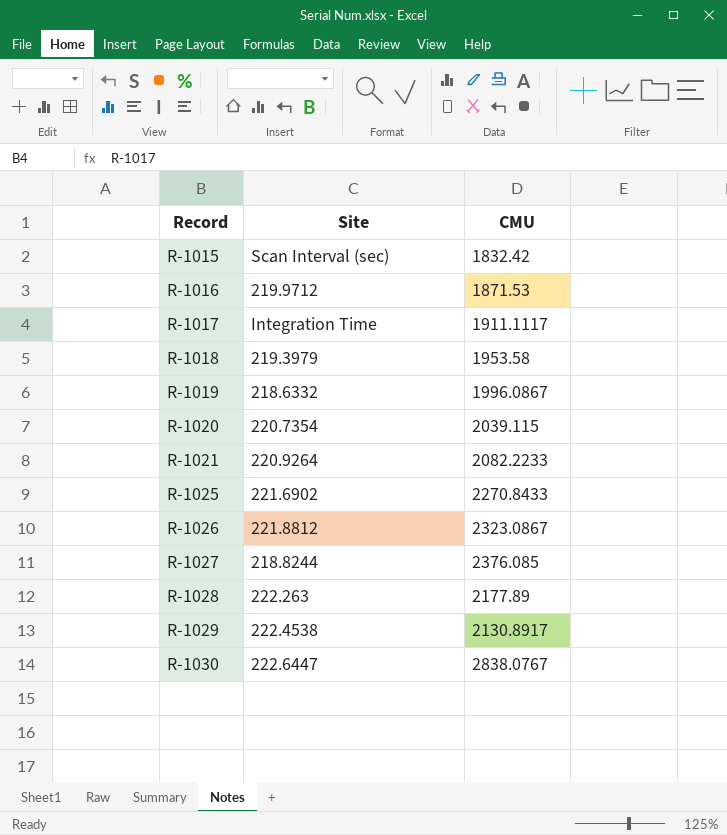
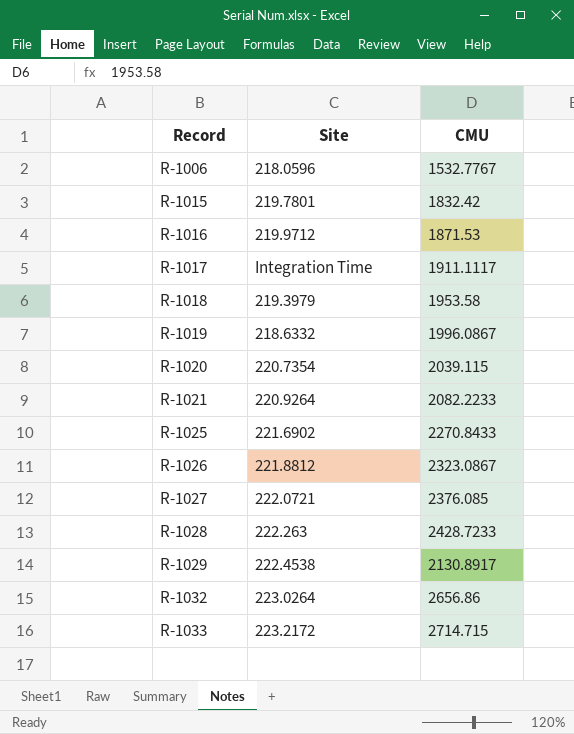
row R-1030: 222.6447 | 2838.0767 -> none
row R-1006: none -> 218.0596 | 1532.7767
R-1015 | Site: Scan Interval (sec) -> 219.7801
R-1027 | Site: 218.8244 -> 222.0721
R-1028 | CMU: 2177.89 -> 2428.7233
row R-1032: none -> 223.0264 | 2656.86
row R-1033: none -> 223.2172 | 2714.715

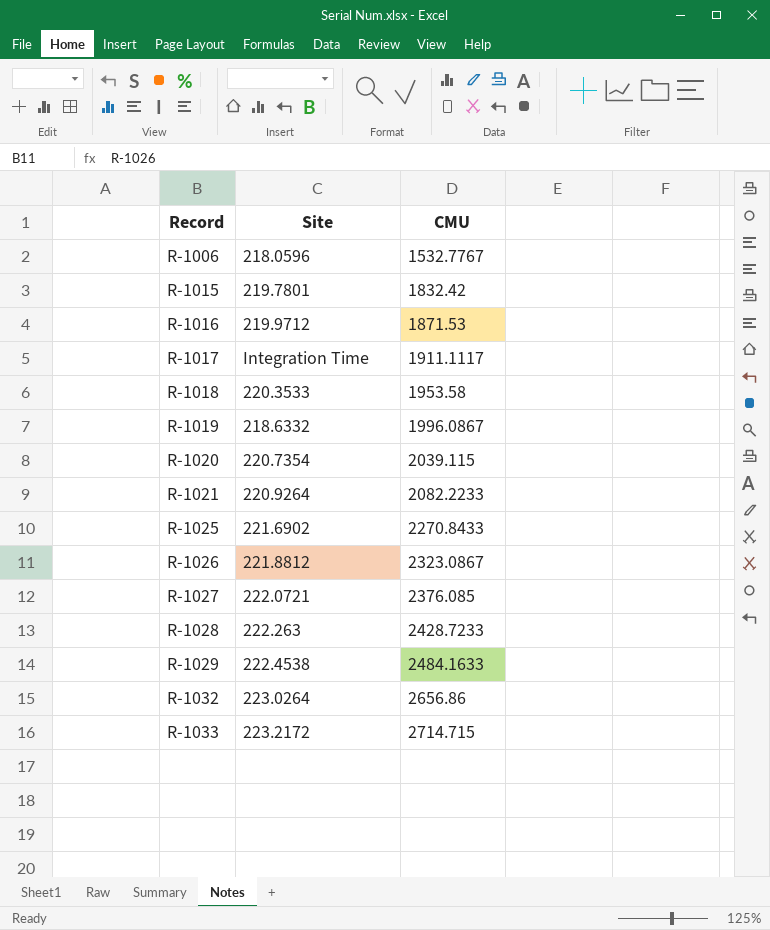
R-1018 | Site: 219.3979 -> 220.3533
R-1029 | CMU: 2130.8917 -> 2484.1633

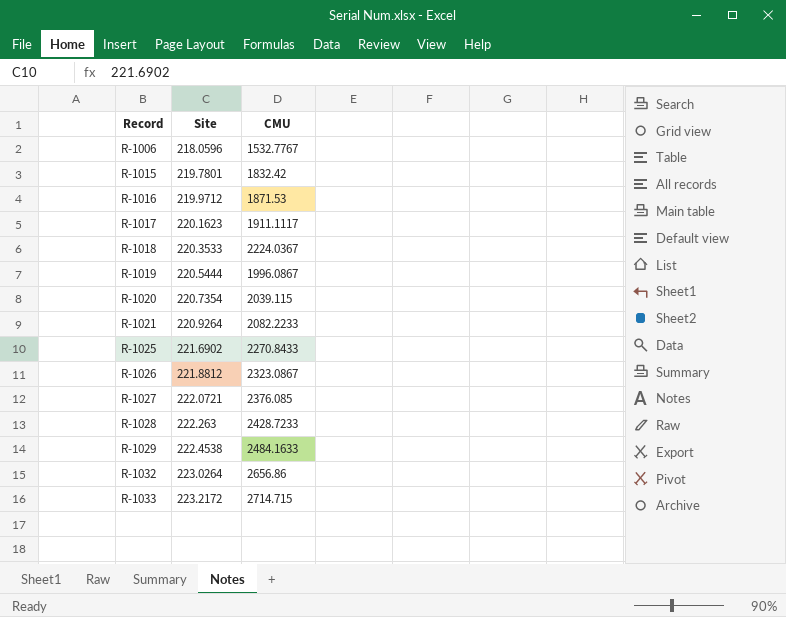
R-1017 | Site: Integration Time -> 220.1623
R-1018 | CMU: 1953.58 -> 2224.0367
R-1019 | Site: 218.6332 -> 220.5444

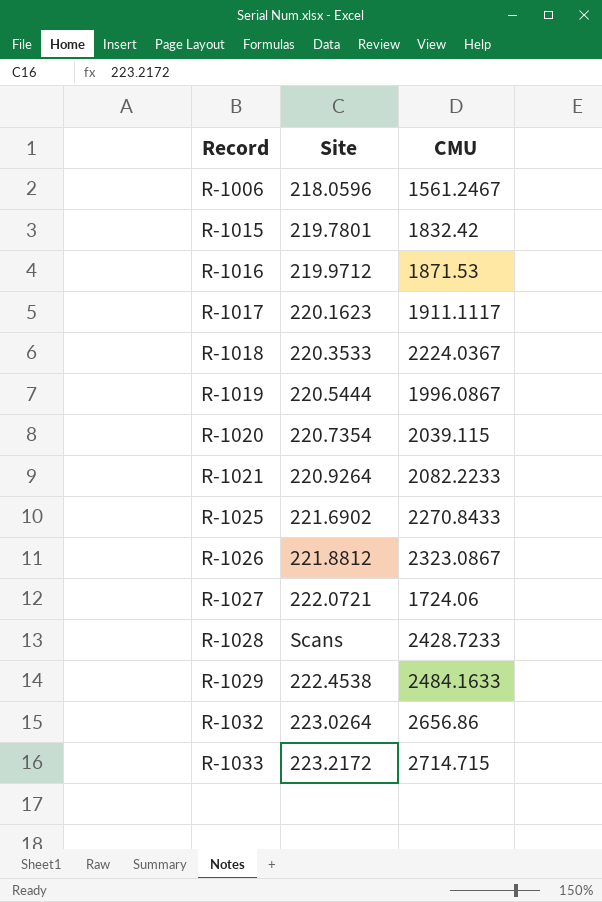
R-1006 | CMU: 1532.7767 -> 1561.2467
R-1027 | CMU: 2376.085 -> 1724.06
R-1028 | Site: 222.263 -> Scans

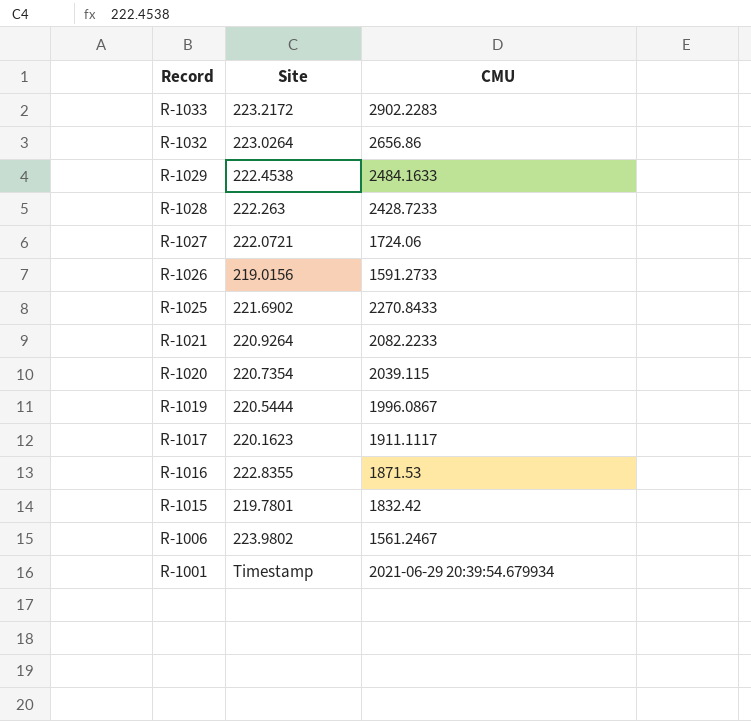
row order: Record ascending -> Record descending
row R-1018: 220.3533 | 2224.0367 -> none
R-1033 | CMU: 2714.715 -> 2902.2283
R-1028 | Site: Scans -> 222.263
R-1026 | Site: 221.8812 -> 219.0156
R-1026 | CMU: 2323.0867 -> 1591.2733
R-1016 | Site: 219.9712 -> 222.8355
R-1006 | Site: 218.0596 -> 223.9802
row R-1001: none -> Timestamp | 2021-06-29 20:39:54.679934

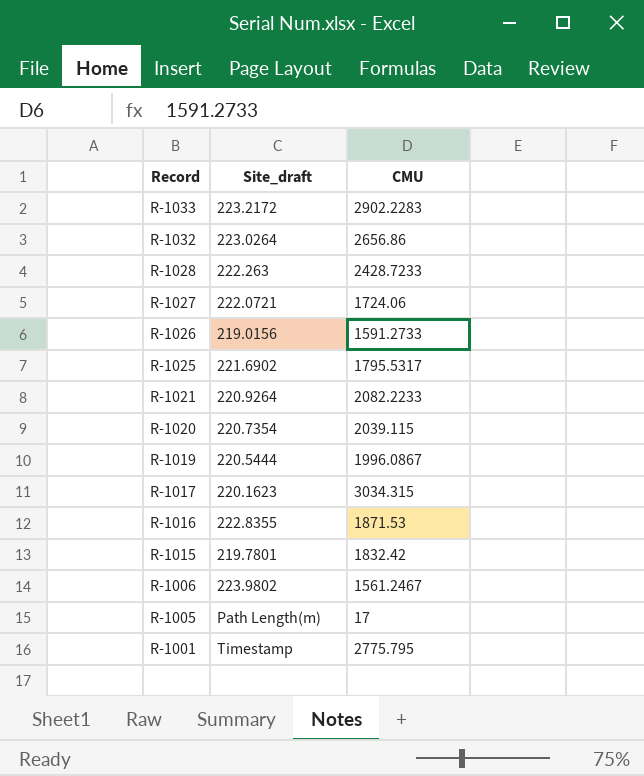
column name: Site -> Site_draft
row R-1029: 222.4538 | 2484.1633 -> none
R-1025 | CMU: 2270.8433 -> 1795.5317
R-1017 | CMU: 1911.1117 -> 3034.315
row R-1005: none -> Path Length(m) | 17
R-1001 | CMU: 2021-06-29 20:39:54.679934 -> 2775.795

